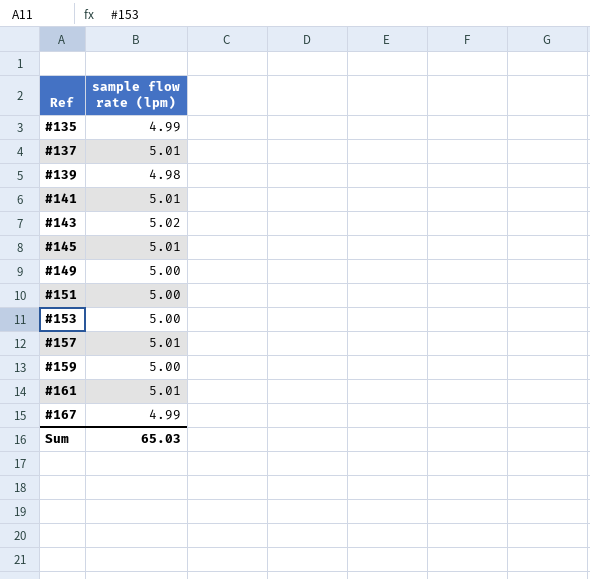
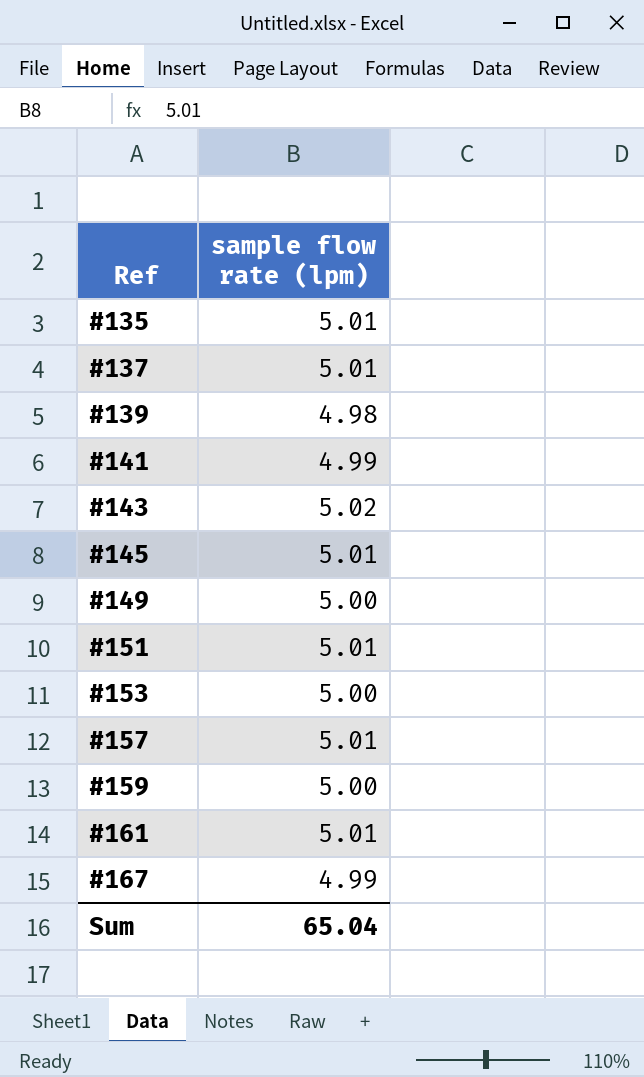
#135 | sample flow rate (lpm): 4.99 -> 5.01
#141 | sample flow rate (lpm): 5.01 -> 4.99
#151 | sample flow rate (lpm): 5.00 -> 5.01
Sum | sample flow rate (lpm): 65.03 -> 65.04

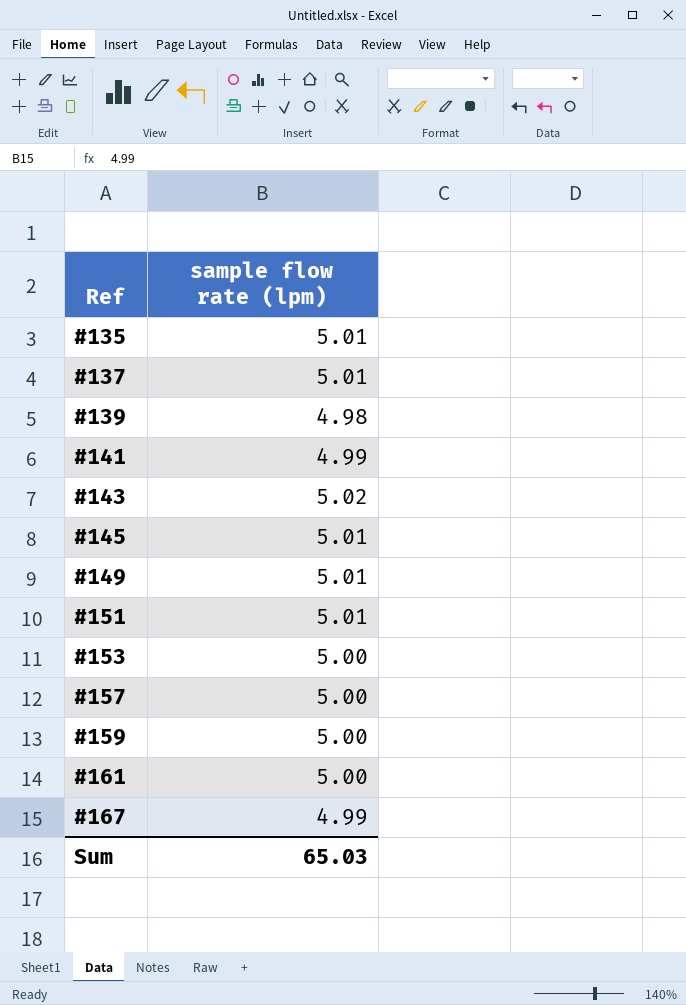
#149 | sample flow rate (lpm): 5.00 -> 5.01
#157 | sample flow rate (lpm): 5.01 -> 5.00
#161 | sample flow rate (lpm): 5.01 -> 5.00
Sum | sample flow rate (lpm): 65.04 -> 65.03

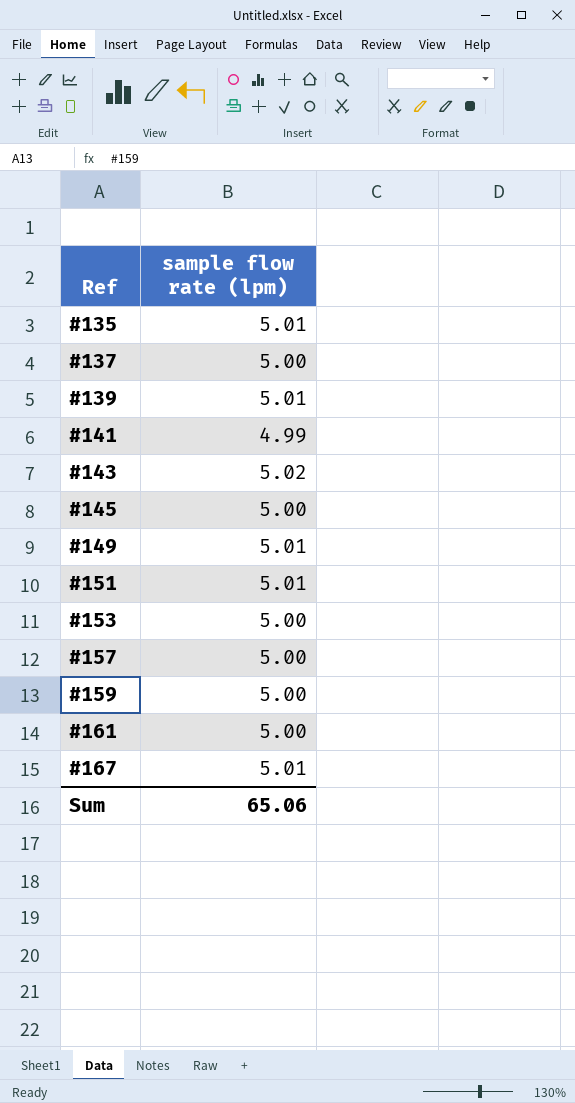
#137 | sample flow rate (lpm): 5.01 -> 5.00
#139 | sample flow rate (lpm): 4.98 -> 5.01
#145 | sample flow rate (lpm): 5.01 -> 5.00
#167 | sample flow rate (lpm): 4.99 -> 5.01
Sum | sample flow rate (lpm): 65.03 -> 65.06

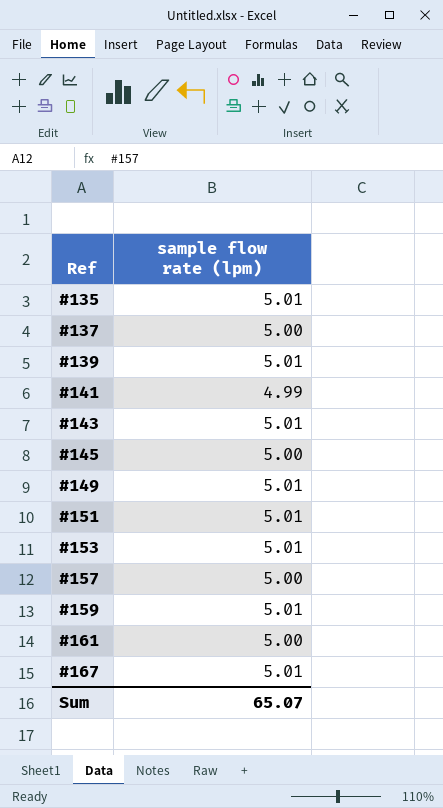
#143 | sample flow rate (lpm): 5.02 -> 5.01
#153 | sample flow rate (lpm): 5.00 -> 5.01
#159 | sample flow rate (lpm): 5.00 -> 5.01
Sum | sample flow rate (lpm): 65.06 -> 65.07

